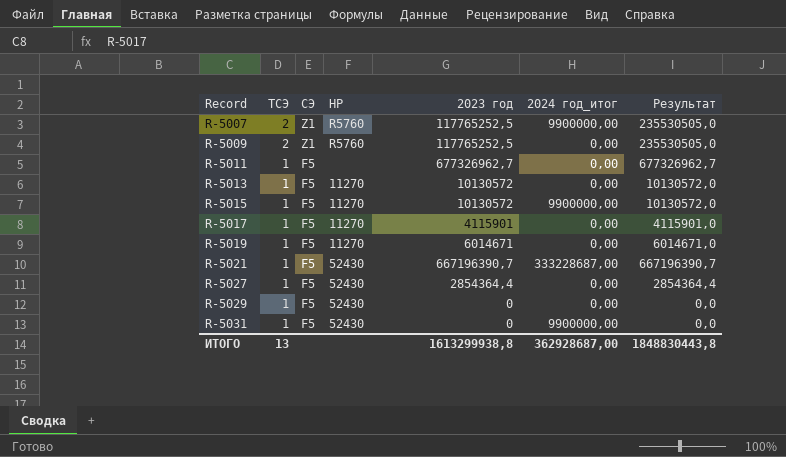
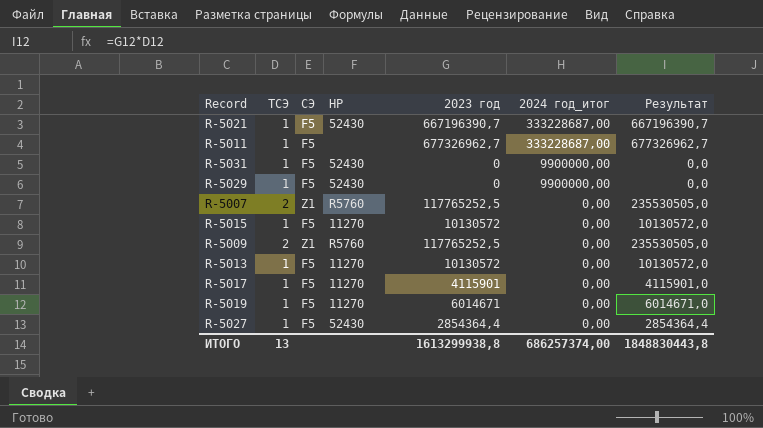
row order: Record ascending -> 2024 год_итог descending
R-5011 | 2024 год_итог: 0,00 -> 333228687,00
R-5029 | 2024 год_итог: 0,00 -> 9900000,00
R-5007 | 2024 год_итог: 9900000,00 -> 0,00
R-5015 | 2024 год_итог: 9900000,00 -> 0,00
ИТОГО | 2024 год_итог: 362928687,00 -> 686257374,00

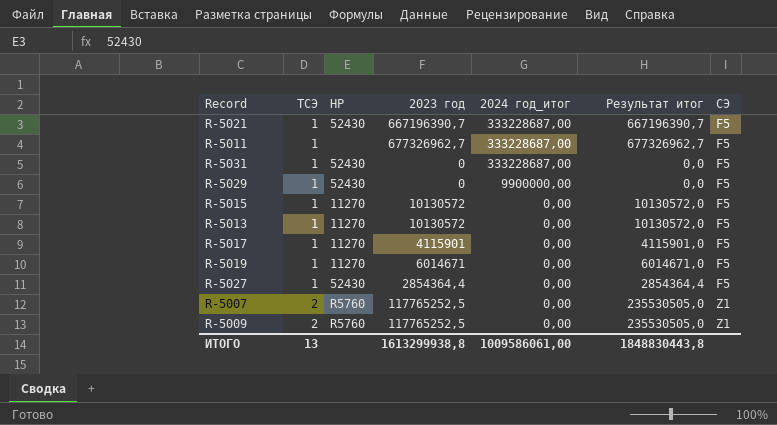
row order: 2024 год_итог descending -> ТСЭ ascending
column name: Результат -> Результат итог
column СЭ | position: 3 -> 7
R-5031 | 2024 год_итог: 9900000,00 -> 333228687,00
ИТОГО | 2024 год_итог: 686257374,00 -> 1009586061,00

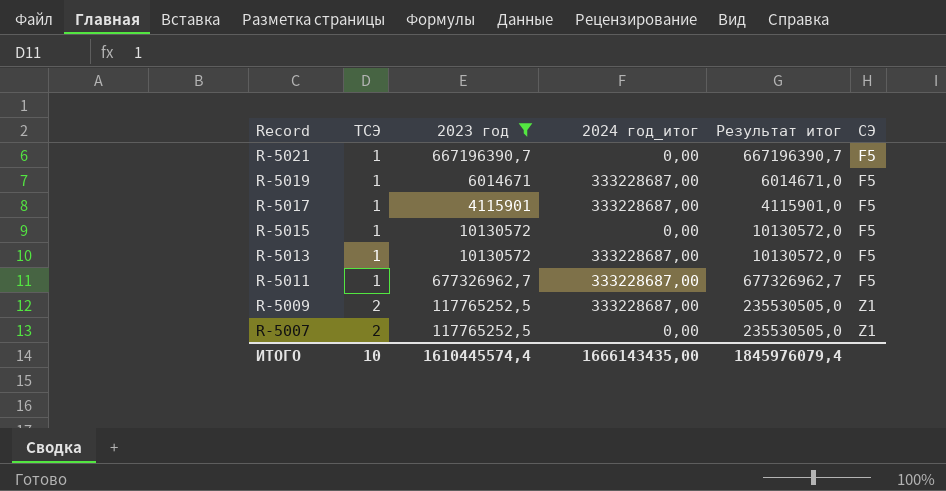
filter: none -> 2023 год >= 4115901
row order: ТСЭ ascending -> Record descending
column НР | position: 3 -> none
R-5021 | 2024 год_итог: 333228687,00 -> 0,00
R-5019 | 2024 год_итог: 0,00 -> 333228687,00
R-5017 | 2024 год_итог: 0,00 -> 333228687,00
R-5013 | 2024 год_итог: 0,00 -> 333228687,00
R-5009 | 2024 год_итог: 0,00 -> 333228687,00
ИТОГО | ТСЭ: 13 -> 10
ИТОГО | 2023 год: 1613299938,8 -> 1610445574,4
ИТОГО | 2024 год_итог: 1009586061,00 -> 1666143435,00
ИТОГО | Результат итог: 1848830443,8 -> 1845976079,4

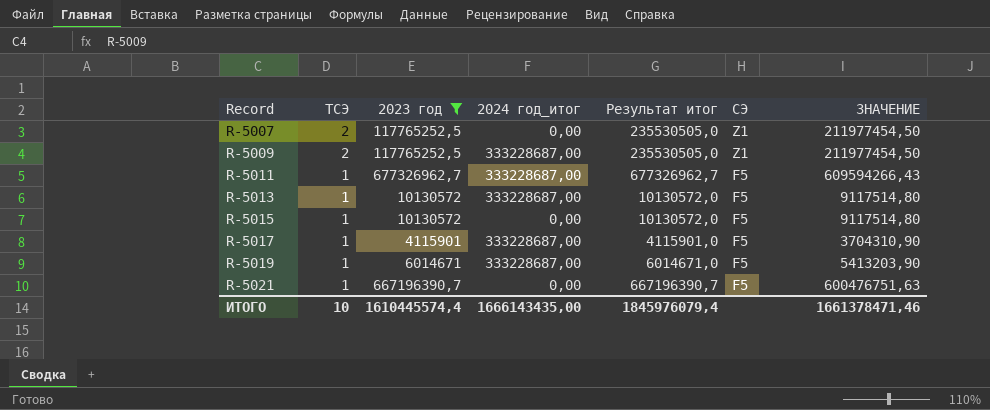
row order: Record descending -> Record ascending
column ЗНАЧЕНИЕ | formula: none -> [Результат итог] * 0,9

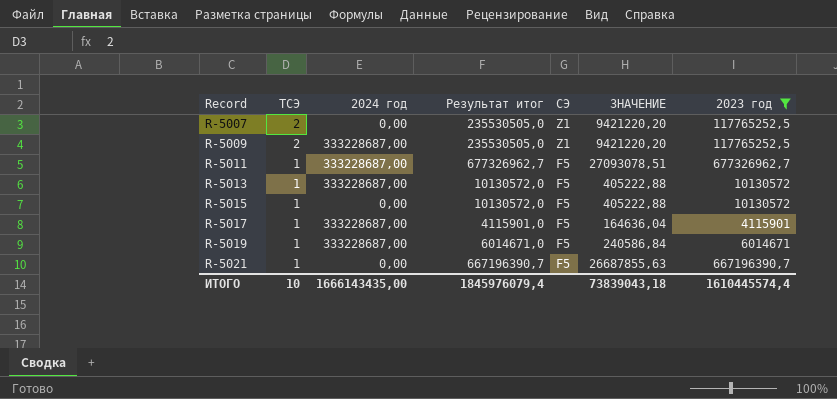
column name: 2024 год_итог -> 2024 год
column ЗНАЧЕНИЕ | formula: [Результат итог] * 0,9 -> [Результат итог] * 0,04
column 2023 год | position: 3 -> 7
ИТОГО | ЗНАЧЕНИЕ: 1661378471,46 -> 73839043,18

